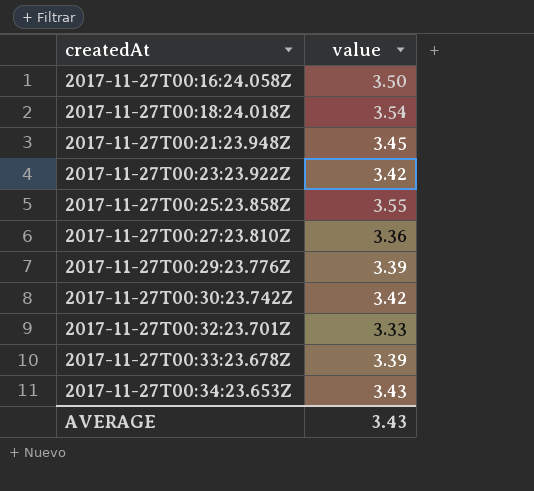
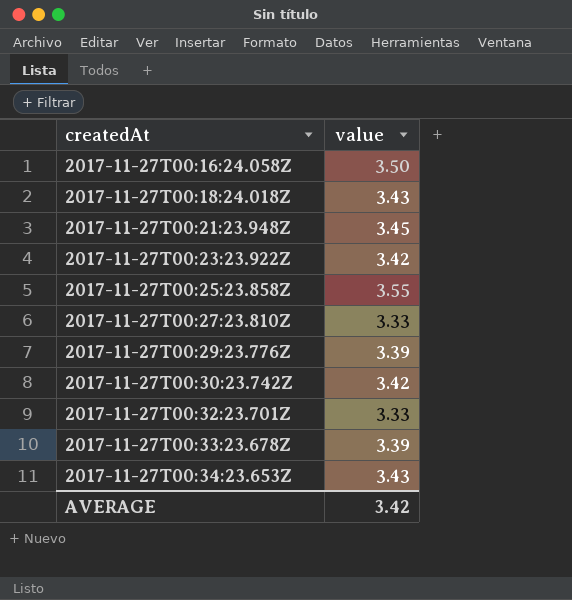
2017-11-27T00:18:24.018Z | value: 3.54 -> 3.43
2017-11-27T00:27:23.810Z | value: 3.36 -> 3.33
AVERAGE | value: 3.43 -> 3.42

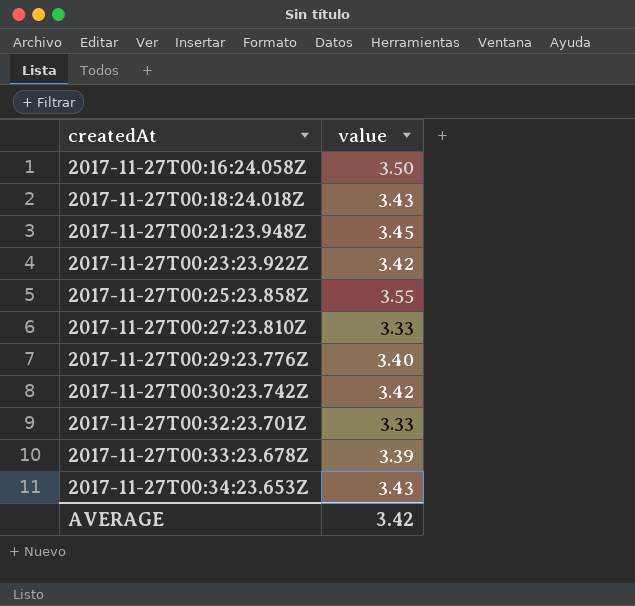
2017-11-27T00:29:23.776Z | value: 3.39 -> 3.40

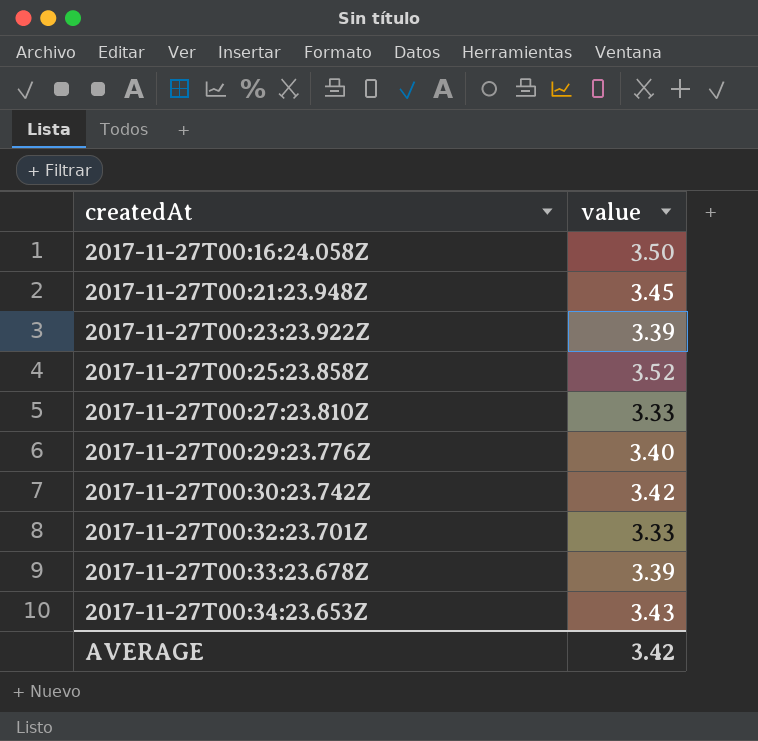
row 2017-11-27T00:18:24.018Z: 3.43 -> none
2017-11-27T00:23:23.922Z | value: 3.42 -> 3.39
2017-11-27T00:25:23.858Z | value: 3.55 -> 3.52

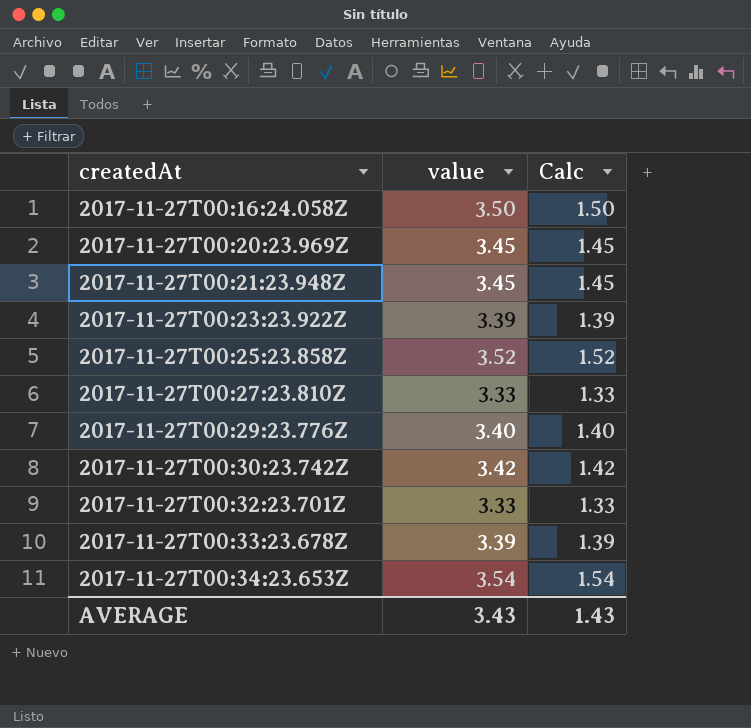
column Calc | formula: none -> [value] - 2
row 2017-11-27T00:20:23.969Z: none -> 3.45 | 1.45
2017-11-27T00:34:23.653Z | value: 3.43 -> 3.54
AVERAGE | value: 3.42 -> 3.43

